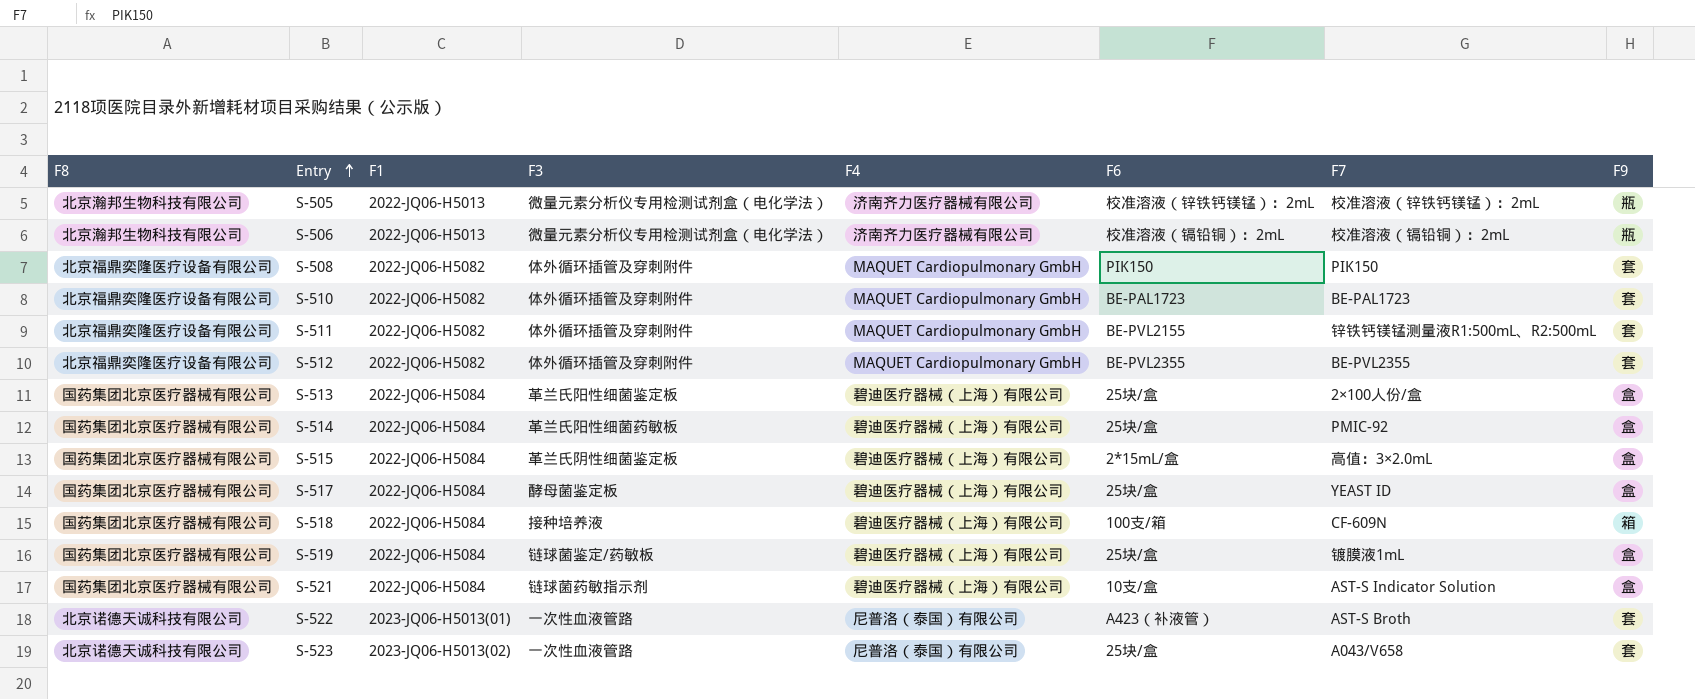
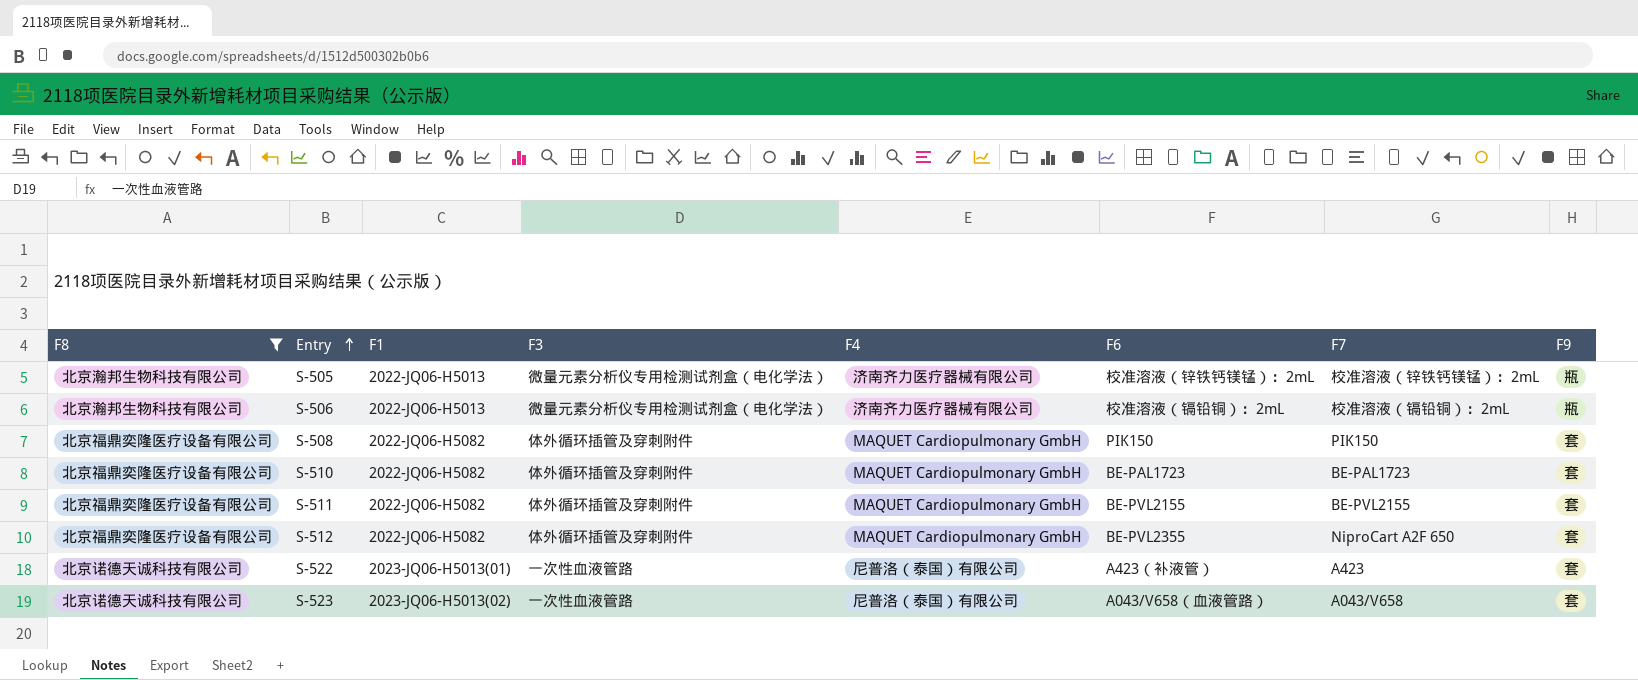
filter: none -> F8 != 国药集团北京医疗器械有限公司
S-511 | F7: 锌铁钙镁锰测量液R1:500mL、R2:500mL -> BE-PVL2155
S-512 | F7: BE-PVL2355 -> NiproCart A2F 650
S-522 | F7: AST-S Broth -> A423
S-523 | F6: 25块/盒 -> A043/V658（血液管路）

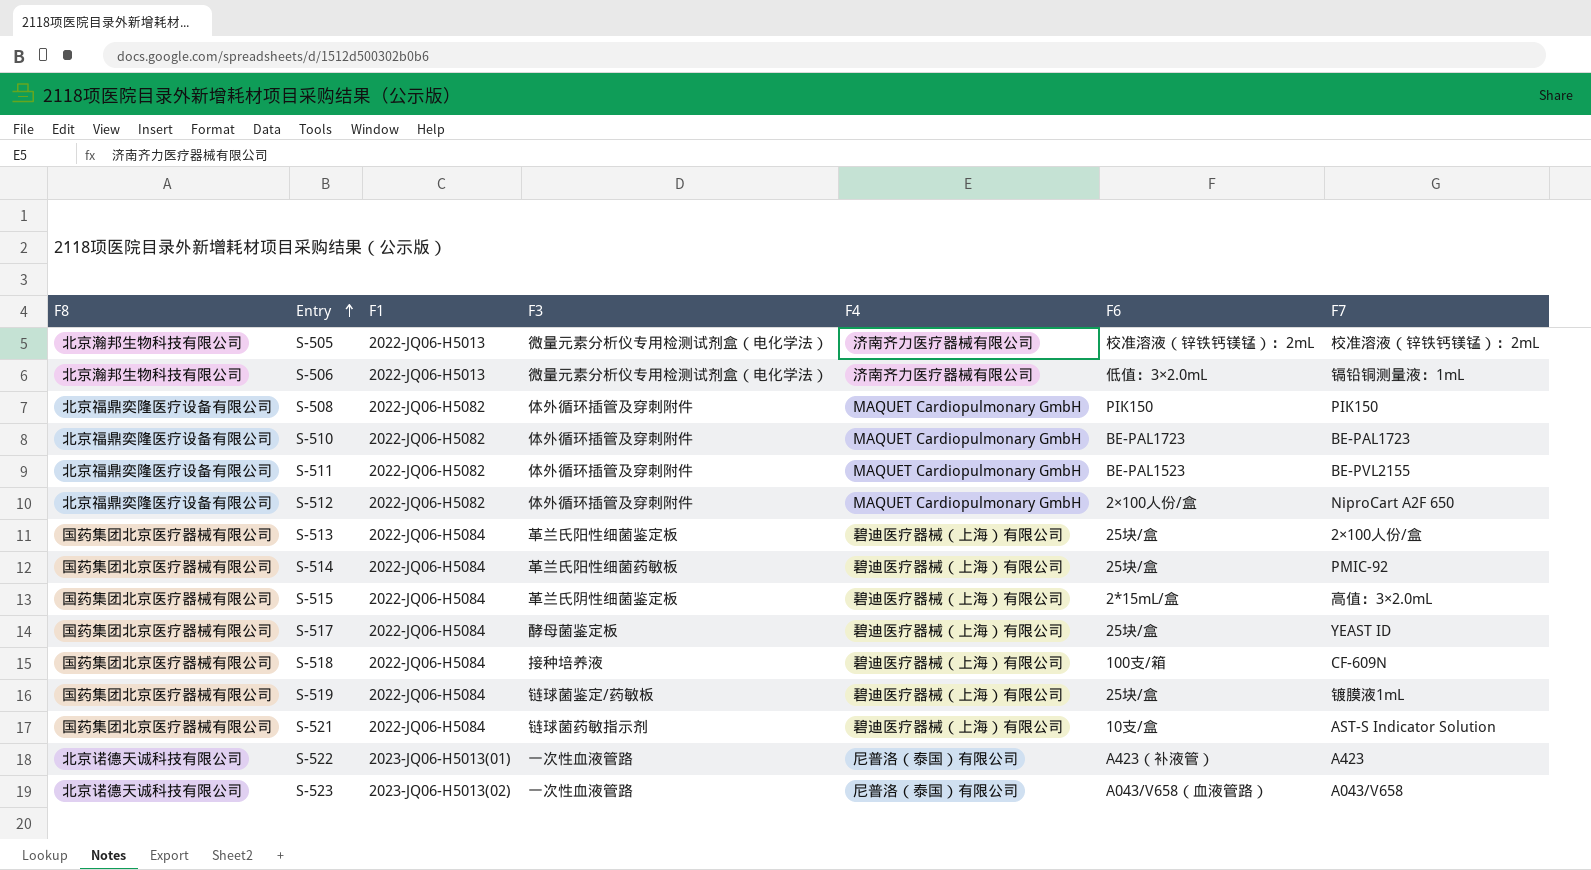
filter: F8 != 国药集团北京医疗器械有限公司 -> none
column F9 | position: 8 -> none
S-506 | F6: 校准溶液（镉铅铜）：2mL -> 低值：3×2.0mL
S-506 | F7: 校准溶液（镉铅铜）：2mL -> 镉铅铜测量液：1mL
S-511 | F6: BE-PVL2155 -> BE-PAL1523
S-512 | F6: BE-PVL2355 -> 2×100人份/盒

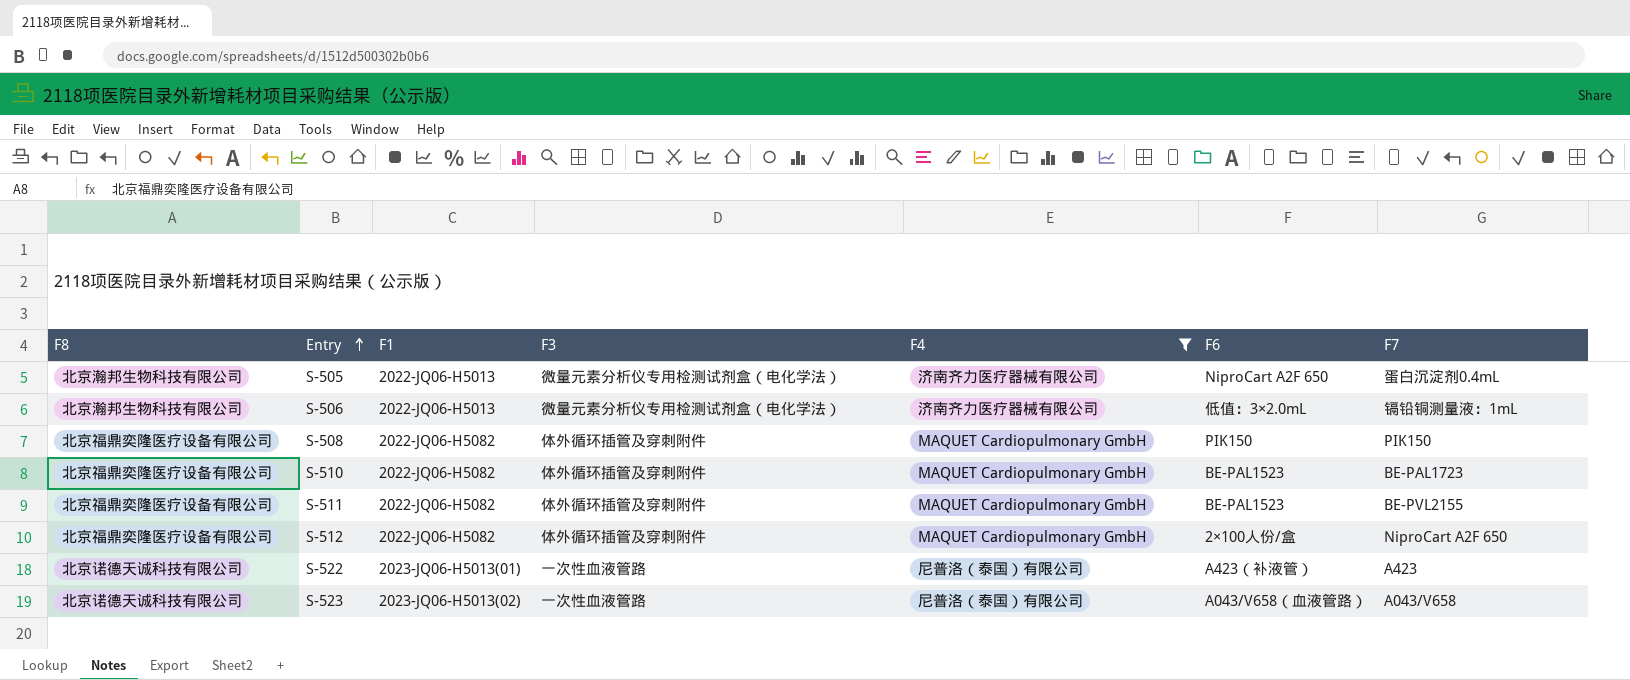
filter: none -> F4 != 碧迪医疗器械（上海）有限公司
S-505 | F6: 校准溶液（锌铁钙镁锰）：2mL -> NiproCart A2F 650
S-505 | F7: 校准溶液（锌铁钙镁锰）：2mL -> 蛋白沉淀剂0.4mL
S-510 | F6: BE-PAL1723 -> BE-PAL1523

